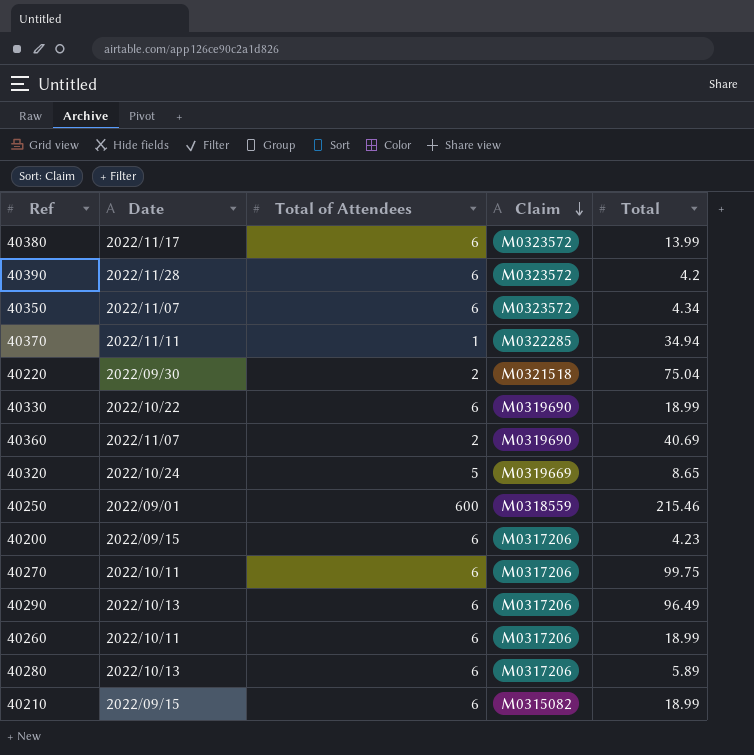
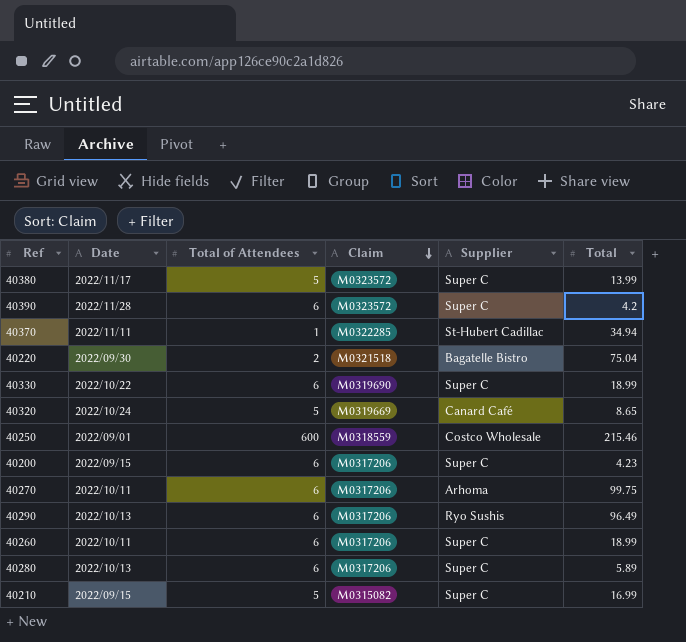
column Supplier | position: none -> 5
row 40350: 2022/11/07 | 6 | M0323572 | 4.34 -> none
row 40360: 2022/11/07 | 2 | M0319690 | 40.69 -> none
40380 | Total of Attendees: 6 -> 5
40210 | Total of Attendees: 6 -> 5
40210 | Total: 18.99 -> 16.99

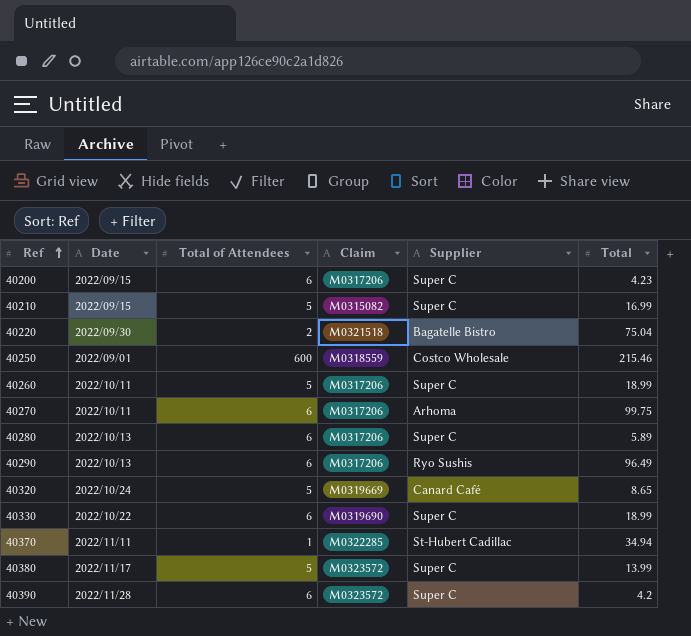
row order: Claim descending -> Ref ascending
40260 | Total of Attendees: 6 -> 5

